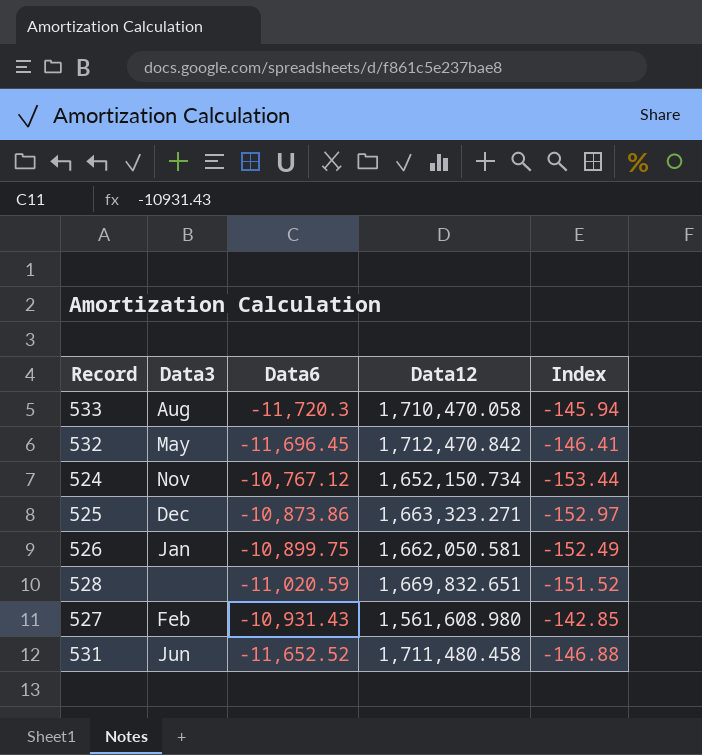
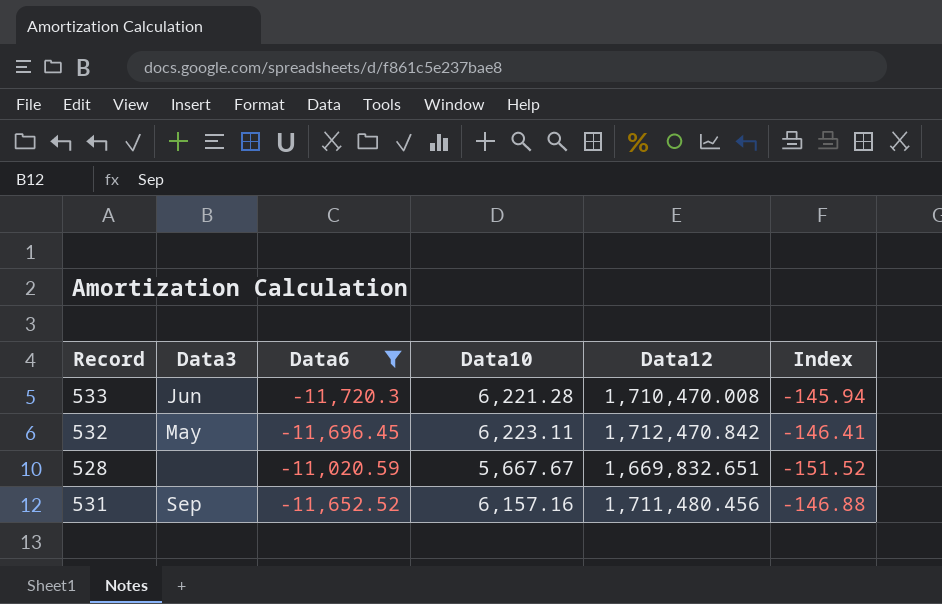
filter: none -> Data6 <= -11,020.59
column Data10 | position: none -> 4
533 | Data3: Aug -> Jun
533 | Data12: 1,710,470.058 -> 1,710,470.008
531 | Data3: Jun -> Sep
531 | Data12: 1,711,480.458 -> 1,711,480.456

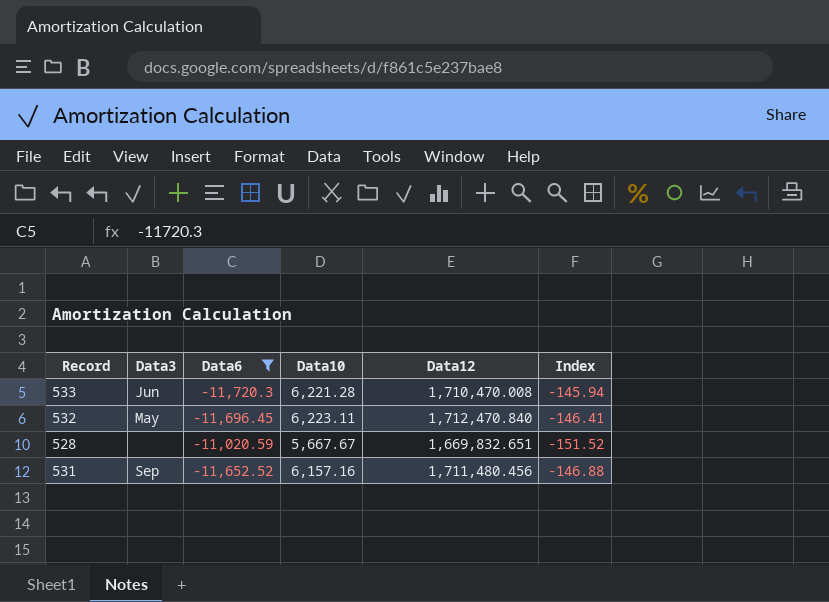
532 | Data12: 1,712,470.842 -> 1,712,470.840

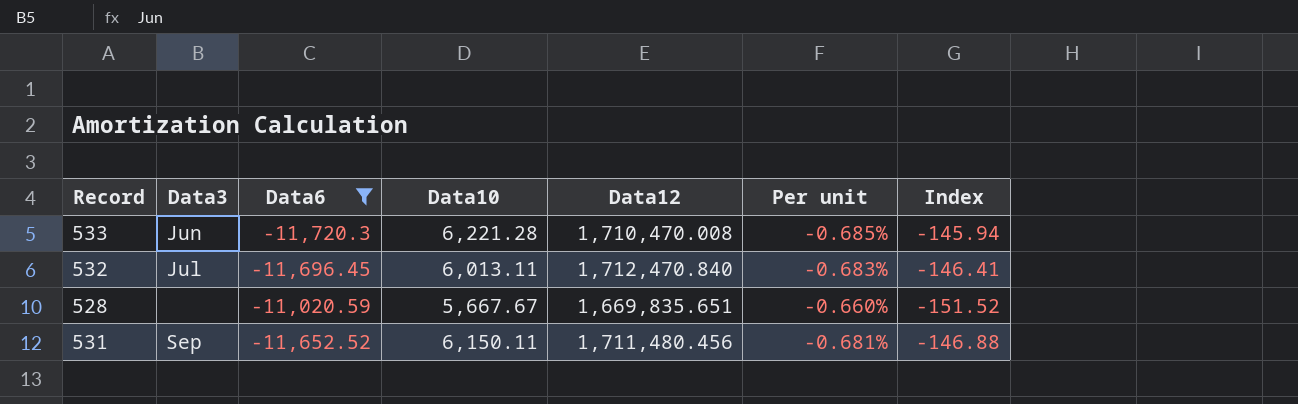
column Per unit | formula: none -> [Data6] / [Data12]
532 | Data3: May -> Jul
532 | Data10: 6,223.11 -> 6,013.11
528 | Data12: 1,669,832.651 -> 1,669,835.651
531 | Data10: 6,157.16 -> 6,150.11

